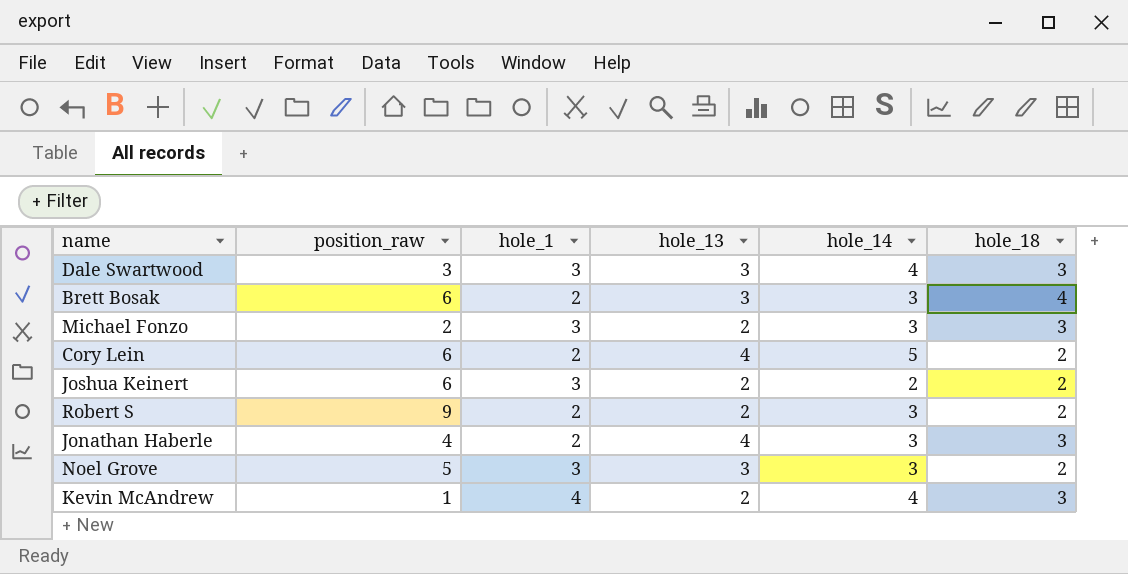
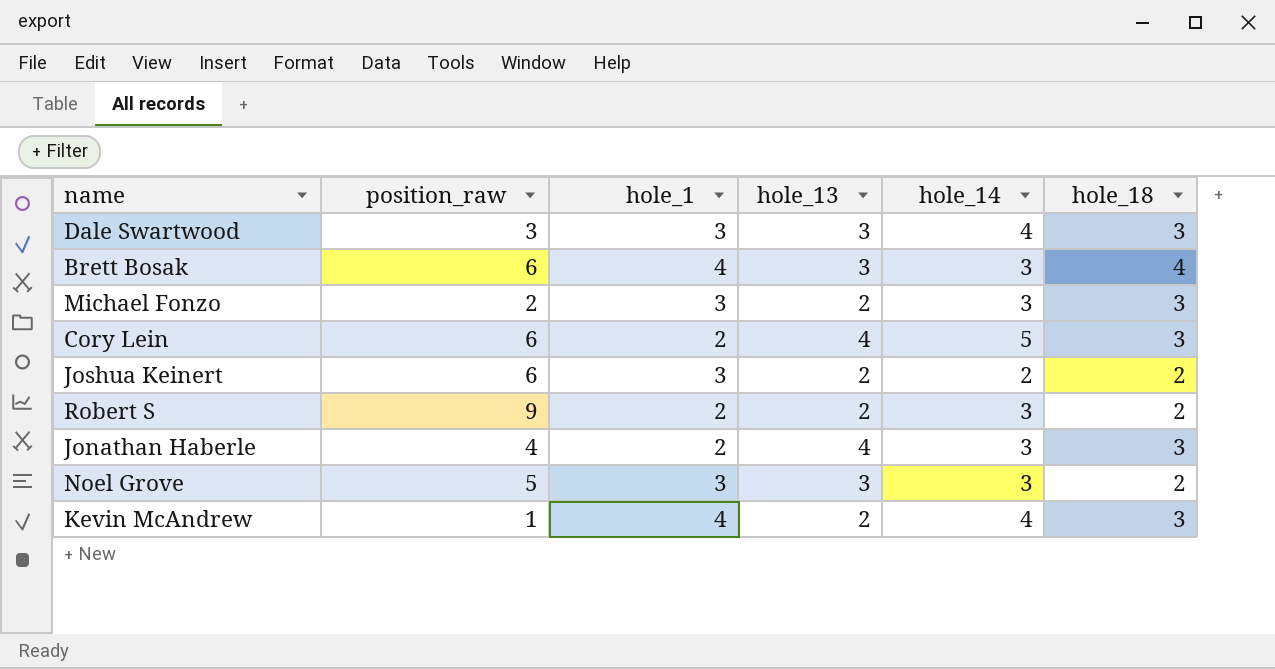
Brett Bosak | hole_1: 2 -> 4
Cory Lein | hole_18: 2 -> 3

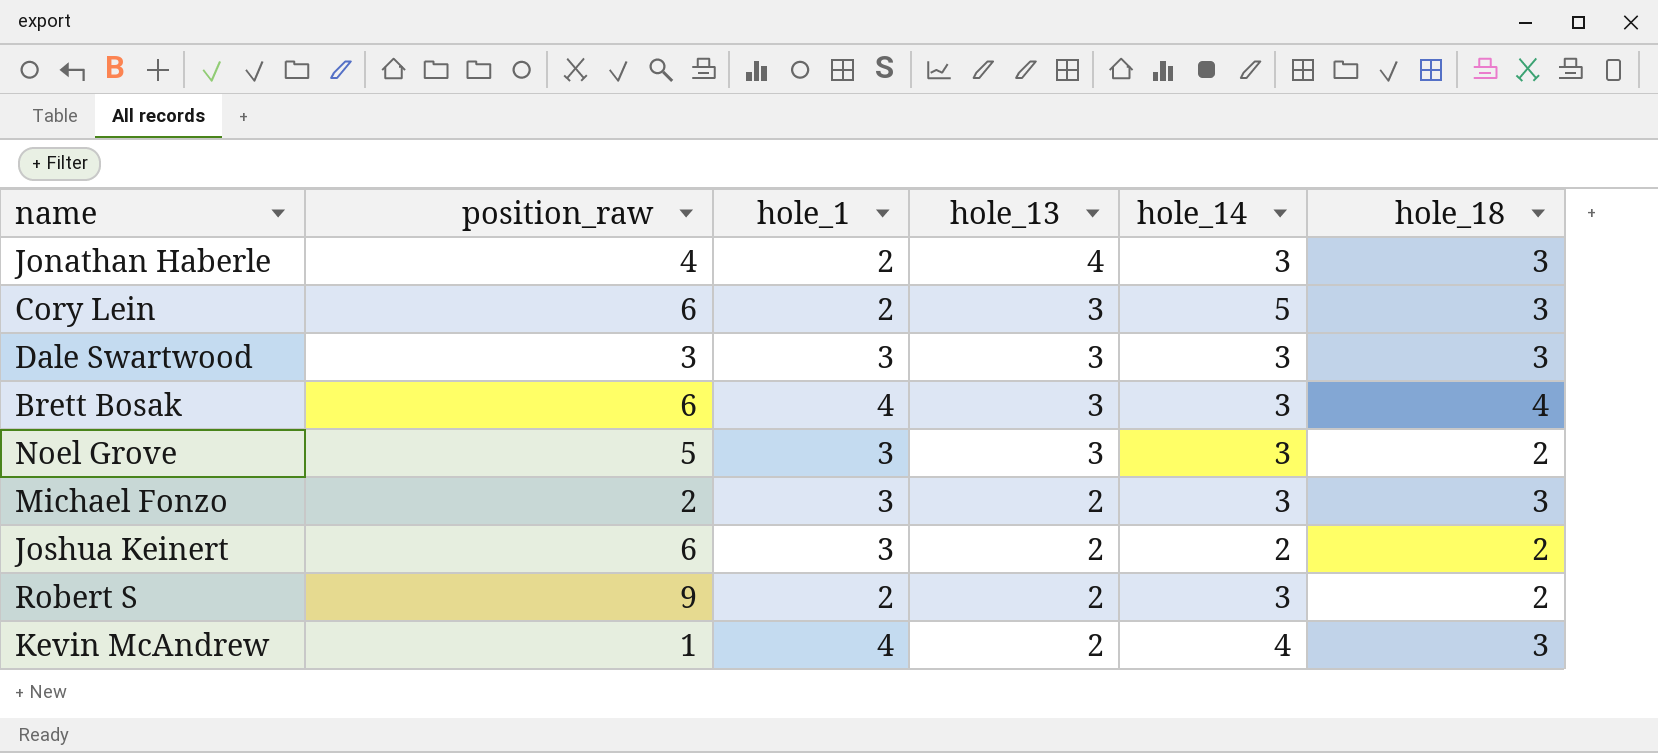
row order: none -> hole_13 descending
Cory Lein | hole_13: 4 -> 3
Dale Swartwood | hole_14: 4 -> 3

